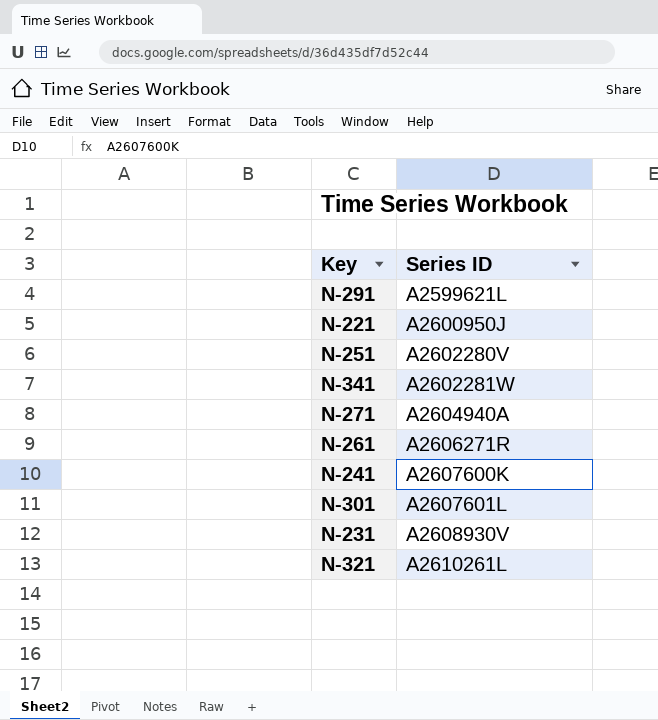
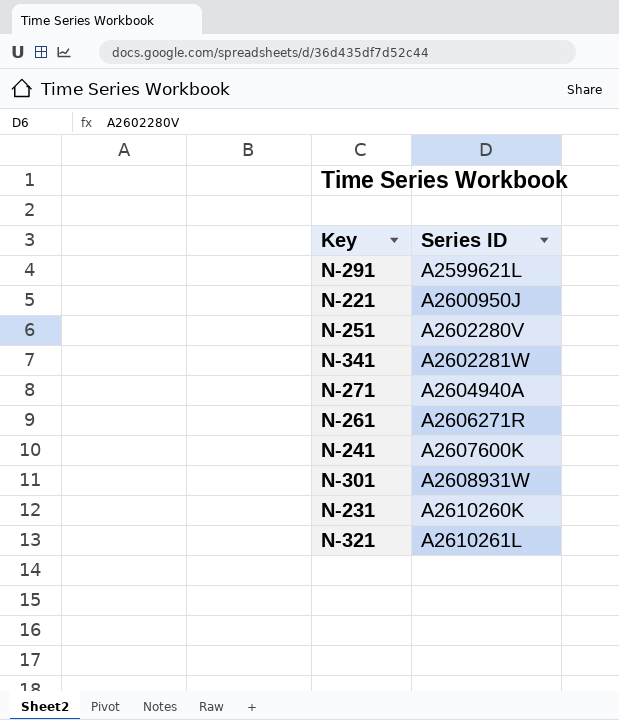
N-301 | Series ID: A2607601L -> A2608931W
N-231 | Series ID: A2608930V -> A2610260K

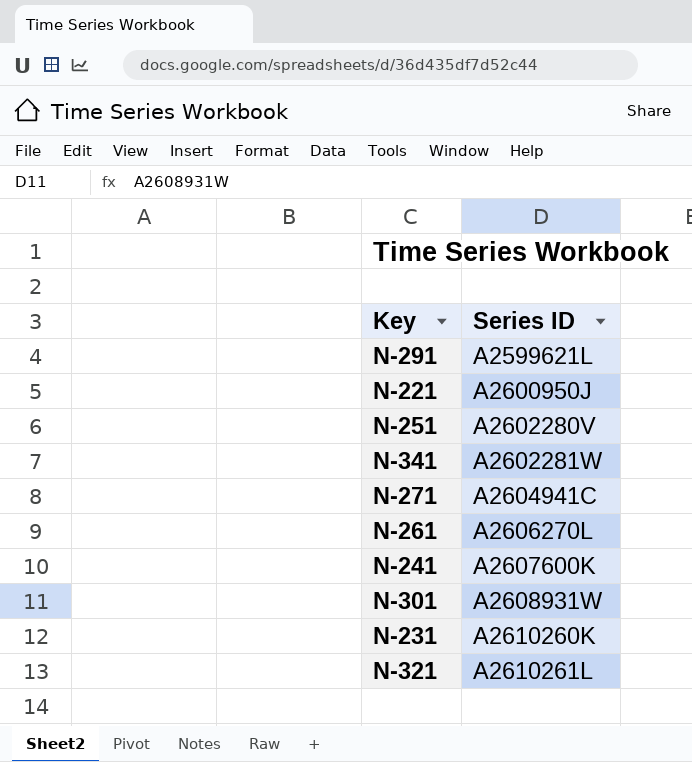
N-271 | Series ID: A2604940A -> A2604941C
N-261 | Series ID: A2606271R -> A2606270L

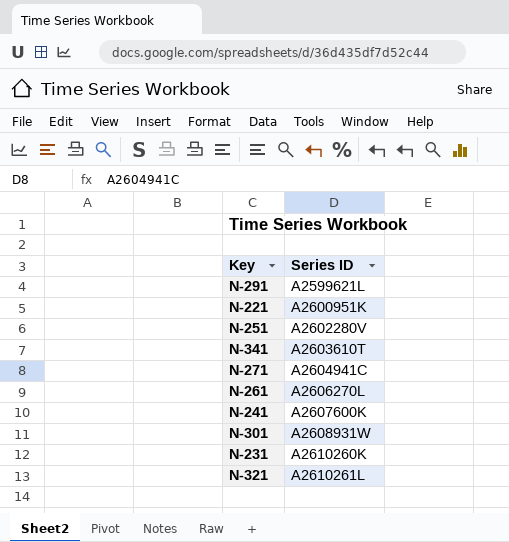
N-221 | Series ID: A2600950J -> A2600951K
N-341 | Series ID: A2602281W -> A2603610T

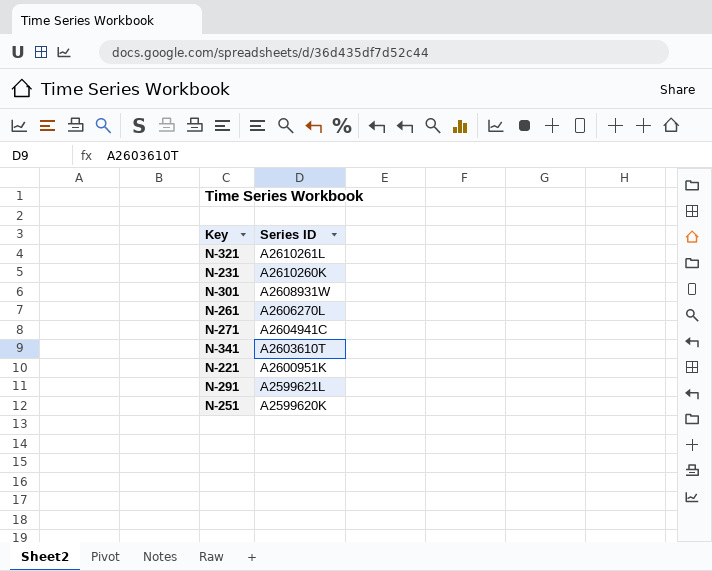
row order: Series ID ascending -> Series ID descending
row N-241: A2607600K -> none
N-251 | Series ID: A2602280V -> A2599620K

